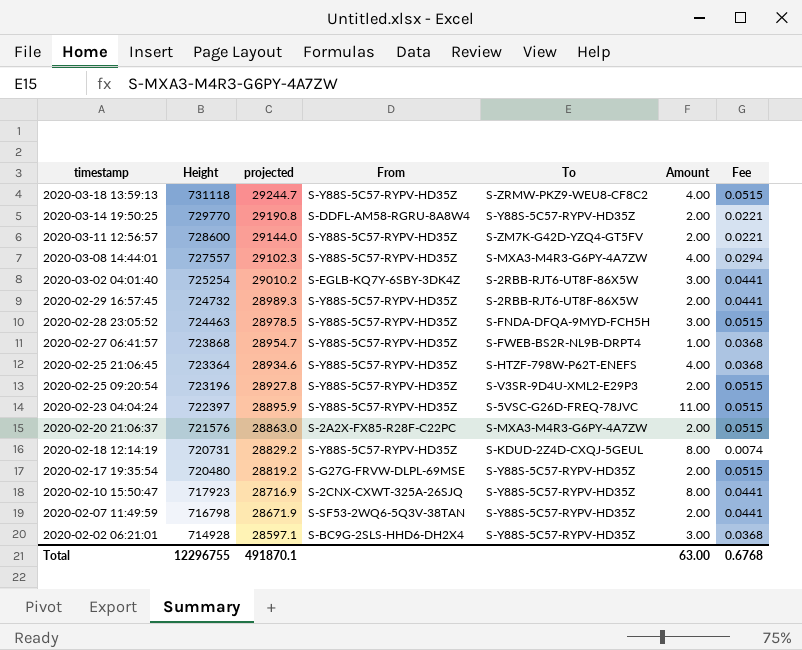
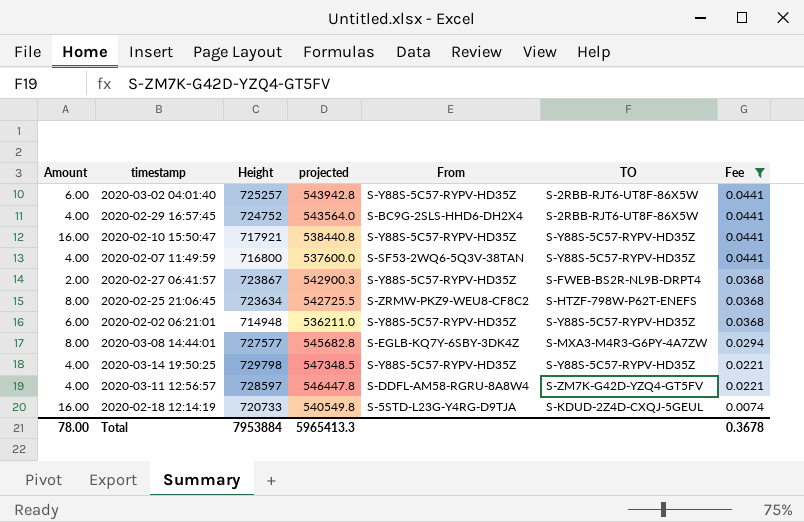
filter: none -> Fee != 0.0515
row order: timestamp descending -> Fee descending
column Amount | position: 6 -> 1
column projected | formula: [Height] * 0.04 -> [Height] * 0.75
column name: To -> TO
2020-03-02 04:01:40 | Amount: 3.00 -> 6.00
2020-03-02 04:01:40 | Height: 725254 -> 725257
2020-03-02 04:01:40 | From: S-EGLB-KQ7Y-6SBY-3DK4Z -> S-Y88S-5C57-RYPV-HD35Z
2020-02-29 16:57:45 | Amount: 2.00 -> 4.00
2020-02-29 16:57:45 | Height: 724732 -> 724752
2020-02-29 16:57:45 | From: S-Y88S-5C57-RYPV-HD35Z -> S-BC9G-2SLS-HHD6-DH2X4
2020-02-10 15:50:47 | Amount: 8.00 -> 16.00
2020-02-10 15:50:47 | Height: 717923 -> 717921
2020-02-10 15:50:47 | From: S-2CNX-CXWT-325A-26SJQ -> S-Y88S-5C57-RYPV-HD35Z
2020-02-07 11:49:59 | Amount: 2.00 -> 4.00
2020-02-07 11:49:59 | Height: 716798 -> 716800
2020-02-27 06:41:57 | Amount: 1.00 -> 2.00
2020-02-27 06:41:57 | Height: 723868 -> 723867
2020-02-25 21:06:45 | Amount: 4.00 -> 8.00
2020-02-25 21:06:45 | Height: 723364 -> 723634
2020-02-25 21:06:45 | From: S-Y88S-5C57-RYPV-HD35Z -> S-ZRMW-PKZ9-WEU8-CF8C2
2020-02-02 06:21:01 | Amount: 3.00 -> 6.00
2020-02-02 06:21:01 | Height: 714928 -> 714948
2020-02-02 06:21:01 | From: S-BC9G-2SLS-HHD6-DH2X4 -> S-Y88S-5C57-RYPV-HD35Z
2020-03-08 14:44:01 | Amount: 4.00 -> 8.00
2020-03-08 14:44:01 | Height: 727557 -> 727577
2020-03-08 14:44:01 | From: S-Y88S-5C57-RYPV-HD35Z -> S-EGLB-KQ7Y-6SBY-3DK4Z
2020-03-14 19:50:25 | Amount: 2.00 -> 4.00
2020-03-14 19:50:25 | Height: 729770 -> 729798
2020-03-14 19:50:25 | From: S-DDFL-AM58-RGRU-8A8W4 -> S-Y88S-5C57-RYPV-HD35Z
2020-03-11 12:56:57 | Amount: 2.00 -> 4.00
2020-03-11 12:56:57 | Height: 728600 -> 728597
2020-03-11 12:56:57 | From: S-Y88S-5C57-RYPV-HD35Z -> S-DDFL-AM58-RGRU-8A8W4
2020-02-18 12:14:19 | Amount: 8.00 -> 16.00
2020-02-18 12:14:19 | Height: 720731 -> 720733
2020-02-18 12:14:19 | From: S-Y88S-5C57-RYPV-HD35Z -> S-5STD-L23G-Y4RG-D9TJA
Total | Amount: 63.00 -> 78.00
Total | Height: 12296755 -> 7953884
Total | projected: 491870.1 -> 5965413.3
Total | Fee: 0.6768 -> 0.3678

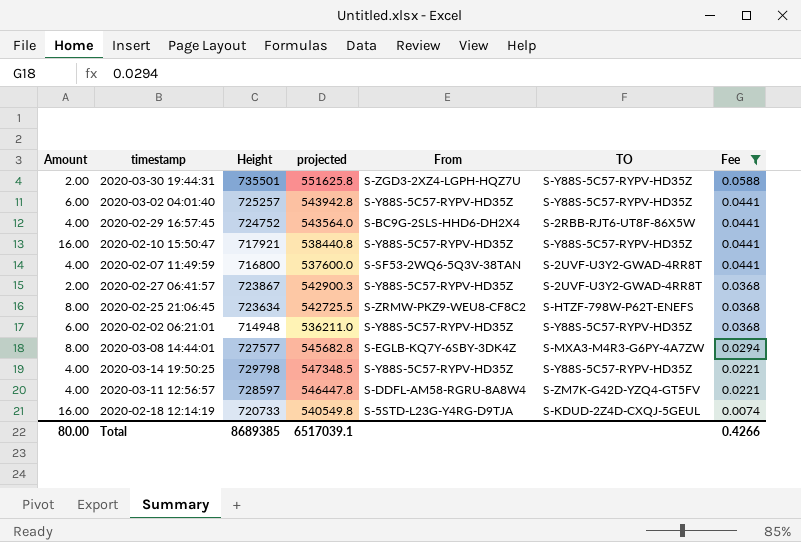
row 2020-03-30 19:44:31: none -> 2.00 | 735501 | 551625.8 | S-ZGD3-2XZ4-LGPH-HQZ7U | S-Y88S-5C57-RYPV-HD35Z | 0.0588
2020-03-02 04:01:40 | TO: S-2RBB-RJT6-UT8F-86X5W -> S-Y88S-5C57-RYPV-HD35Z
2020-02-07 11:49:59 | TO: S-Y88S-5C57-RYPV-HD35Z -> S-2UVF-U3Y2-GWAD-4RR8T
2020-02-27 06:41:57 | TO: S-FWEB-BS2R-NL9B-DRPT4 -> S-2UVF-U3Y2-GWAD-4RR8T
Total | Amount: 78.00 -> 80.00
Total | Height: 7953884 -> 8689385
Total | projected: 5965413.3 -> 6517039.1
Total | Fee: 0.3678 -> 0.4266

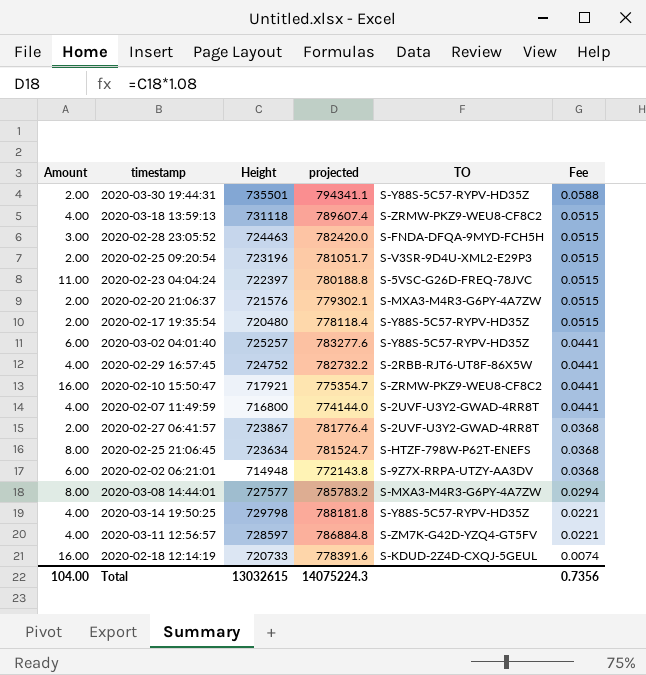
filter: Fee != 0.0515 -> none
column From | position: 5 -> none
column projected | formula: [Height] * 0.75 -> [Height] * 1.08
2020-02-10 15:50:47 | TO: S-Y88S-5C57-RYPV-HD35Z -> S-ZRMW-PKZ9-WEU8-CF8C2
2020-02-02 06:21:01 | TO: S-Y88S-5C57-RYPV-HD35Z -> S-9Z7X-RRPA-UTZY-AA3DV
Total | Amount: 80.00 -> 104.00
Total | Height: 8689385 -> 13032615
Total | projected: 6517039.1 -> 14075224.3
Total | Fee: 0.4266 -> 0.7356

